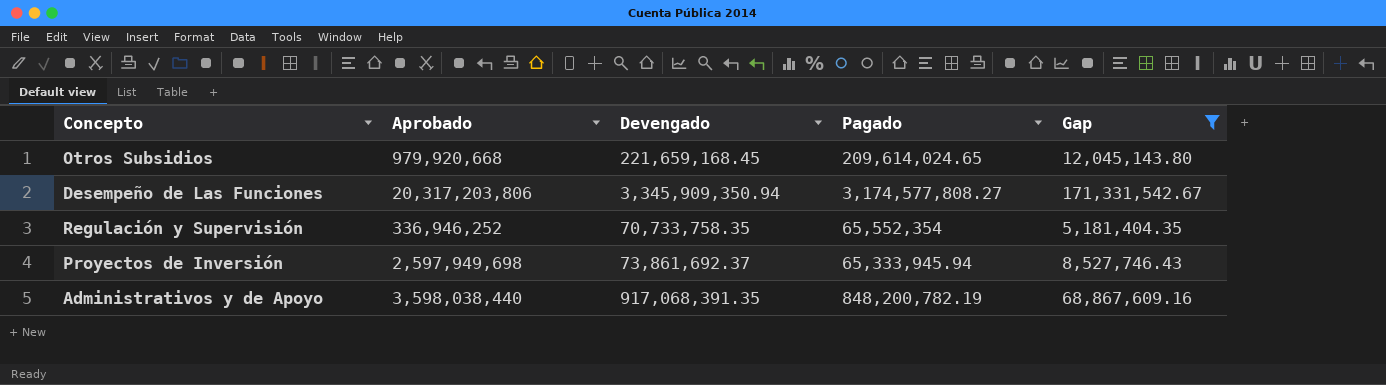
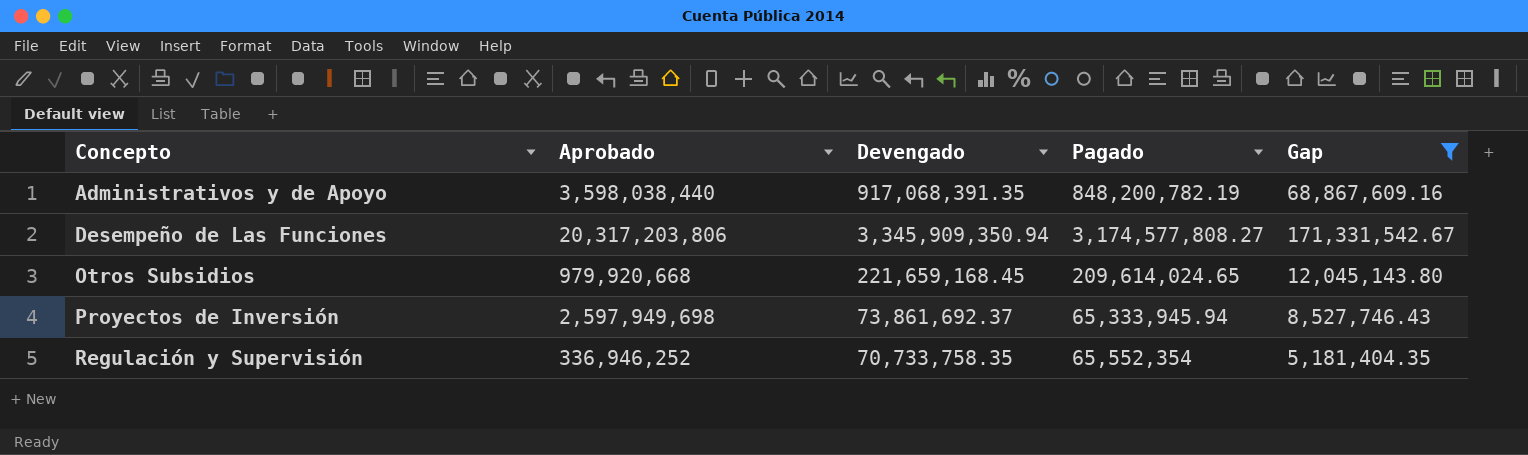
row order: none -> Concepto ascending

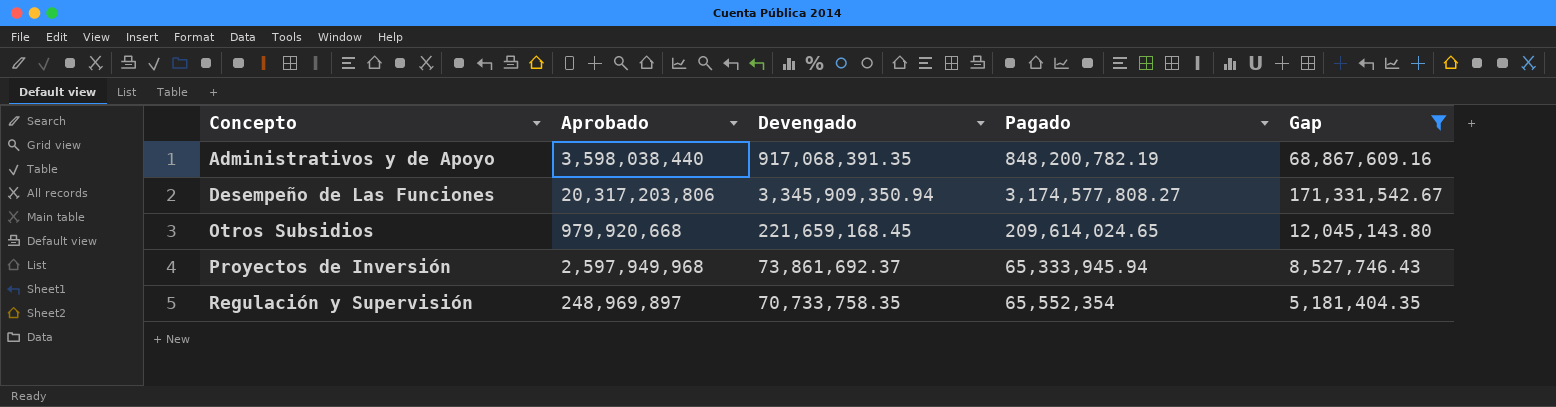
Proyectos de Inversión | Aprobado: 2,597,949,698 -> 2,597,949,968
Regulación y Supervisión | Aprobado: 336,946,252 -> 248,969,897

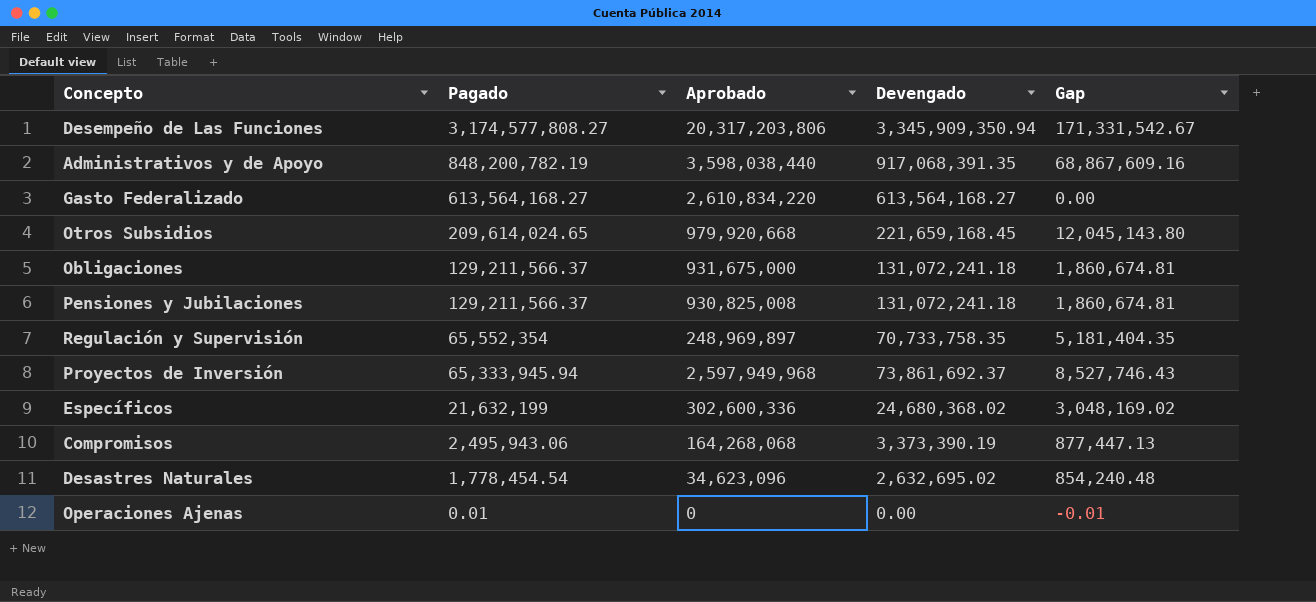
filter: Gap >= 5,181,404.35 -> none
row order: Concepto ascending -> Pagado descending
column Pagado | position: 4 -> 2

